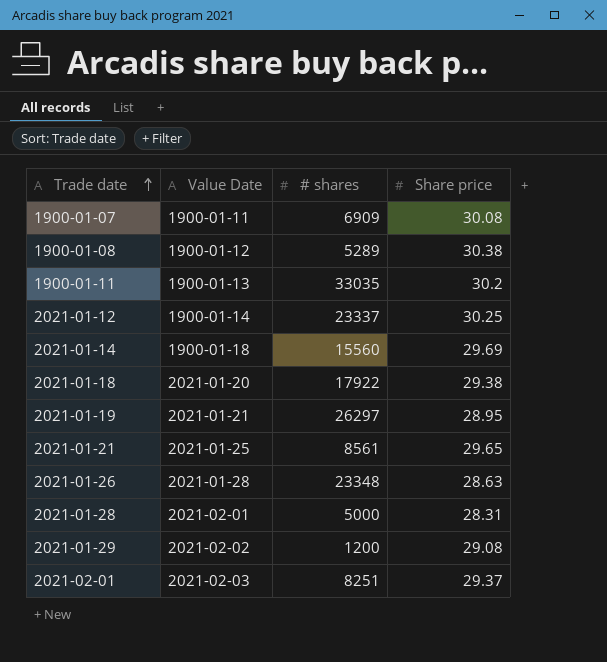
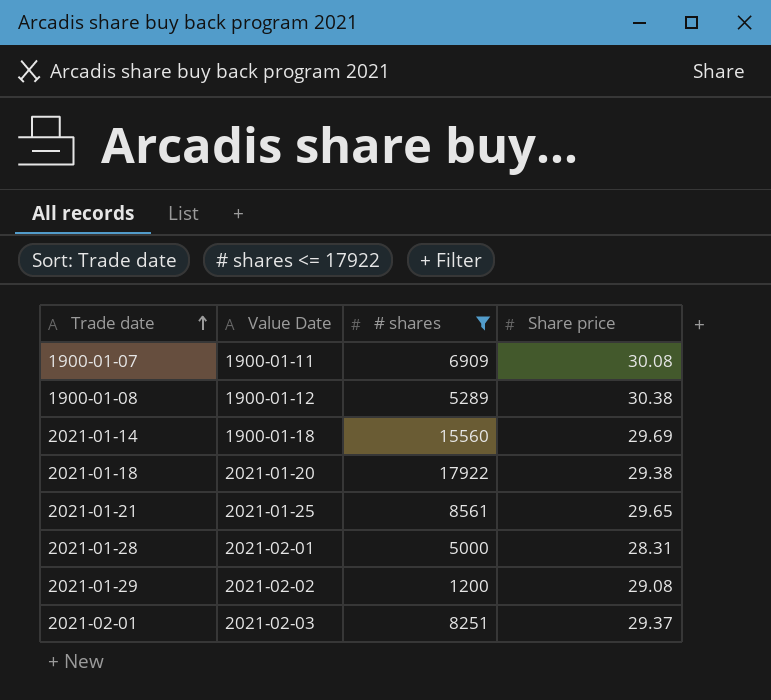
filter: none -> # shares <= 17922

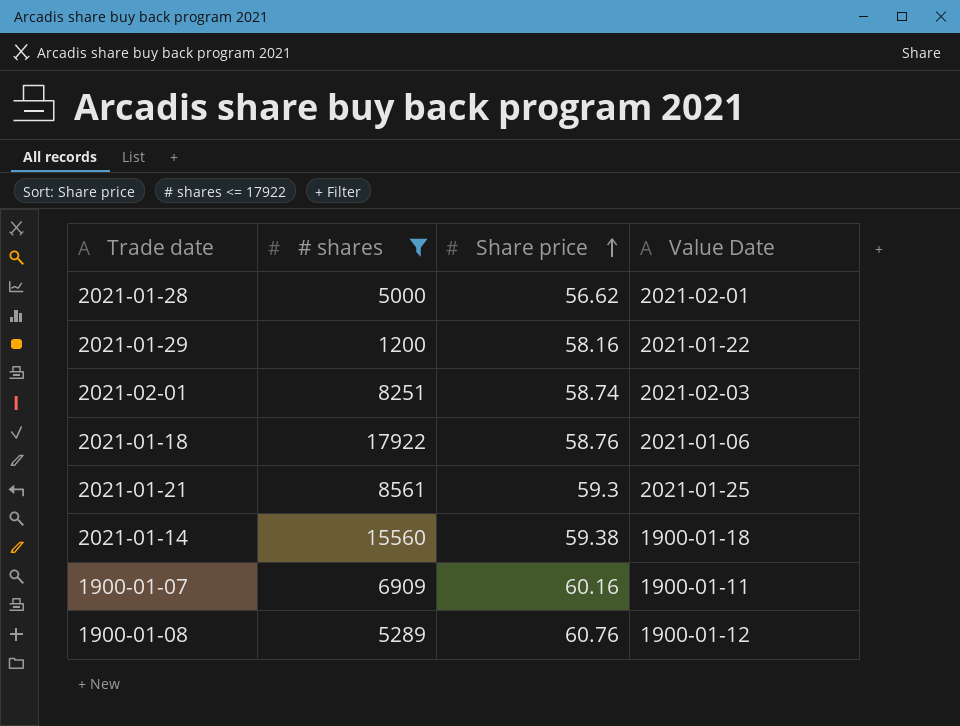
row order: Trade date ascending -> Share price ascending
column Value Date | position: 2 -> 4
2021-01-28 | Share price: 28.31 -> 56.62
2021-01-29 | Share price: 29.08 -> 58.16
2021-01-29 | Value Date: 2021-02-02 -> 2021-01-22
2021-02-01 | Share price: 29.37 -> 58.74
2021-01-18 | Share price: 29.38 -> 58.76
2021-01-18 | Value Date: 2021-01-20 -> 2021-01-06
2021-01-21 | Share price: 29.65 -> 59.3
2021-01-14 | Share price: 29.69 -> 59.38
1900-01-07 | Share price: 30.08 -> 60.16
1900-01-08 | Share price: 30.38 -> 60.76

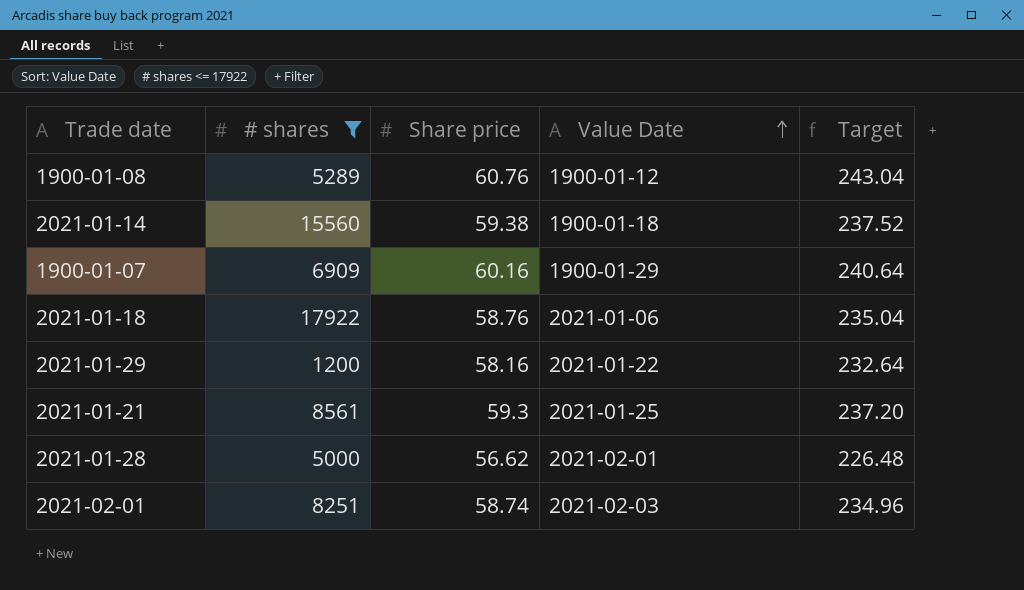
row order: Share price ascending -> Value Date ascending
column Target | formula: none -> [Share price] * 4
1900-01-07 | Value Date: 1900-01-11 -> 1900-01-29

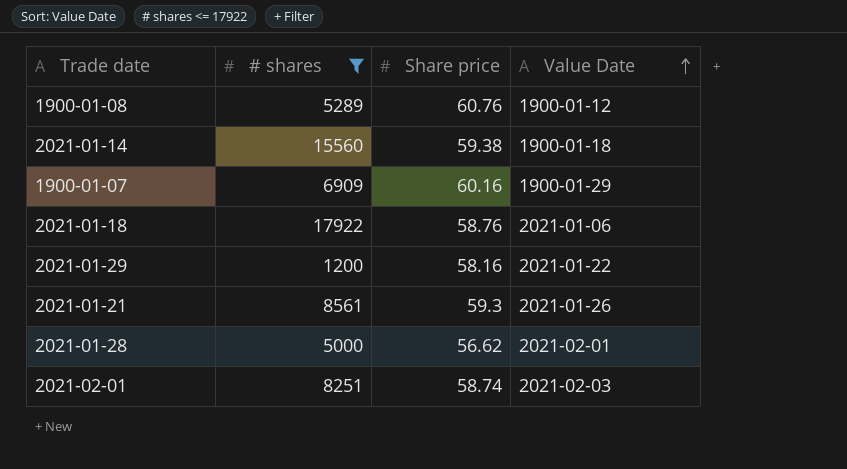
column Target | formula: [Share price] * 4 -> none
2021-01-21 | Value Date: 2021-01-25 -> 2021-01-26

